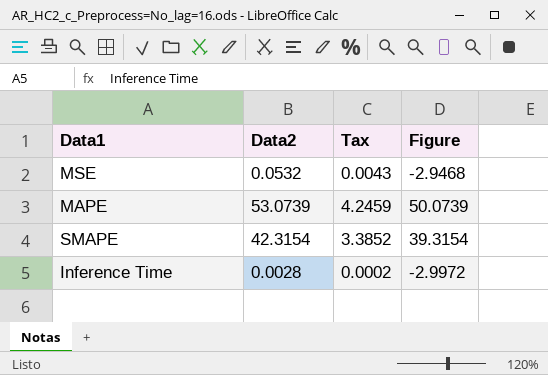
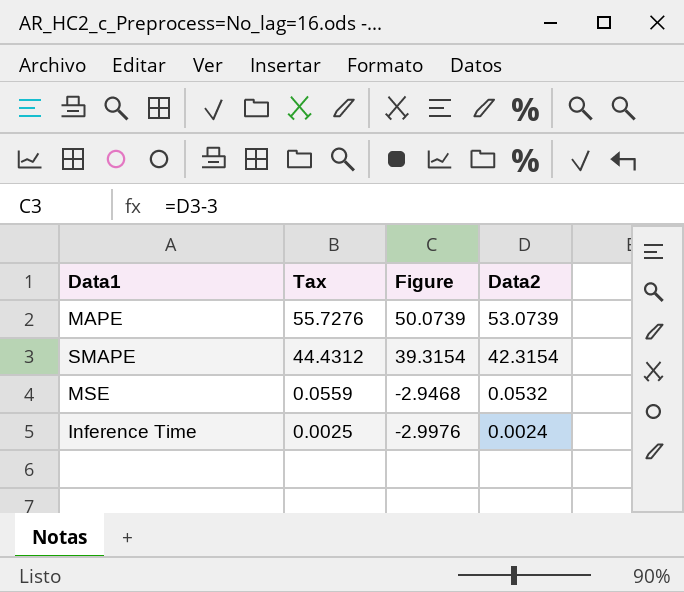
row order: none -> Tax descending
column Tax | formula: [Data2] * 0.08 -> [Data2] * 1.05
column Data2 | position: 2 -> 4
Inference Time | Figure: -2.9972 -> -2.9976
Inference Time | Data2: 0.0028 -> 0.0024

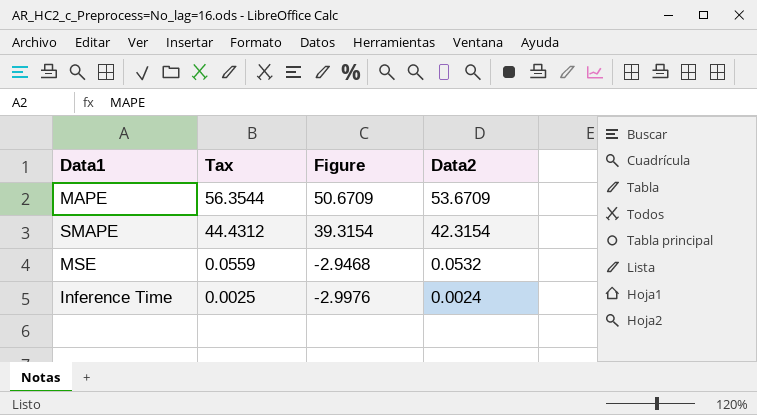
MAPE | Tax: 55.7276 -> 56.3544
MAPE | Figure: 50.0739 -> 50.6709
MAPE | Data2: 53.0739 -> 53.6709

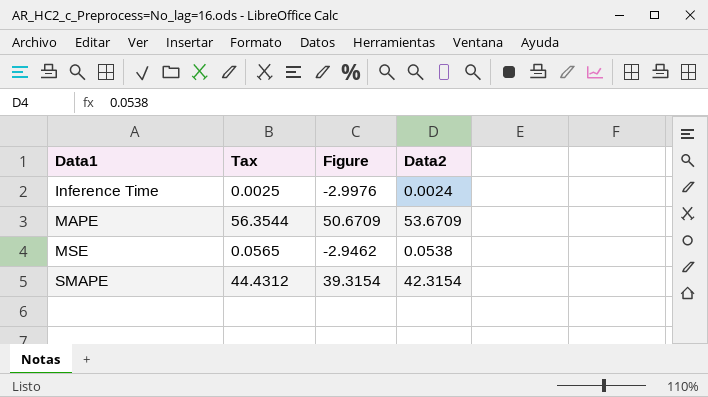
row order: Tax descending -> Data1 ascending
MSE | Tax: 0.0559 -> 0.0565
MSE | Figure: -2.9468 -> -2.9462
MSE | Data2: 0.0532 -> 0.0538

